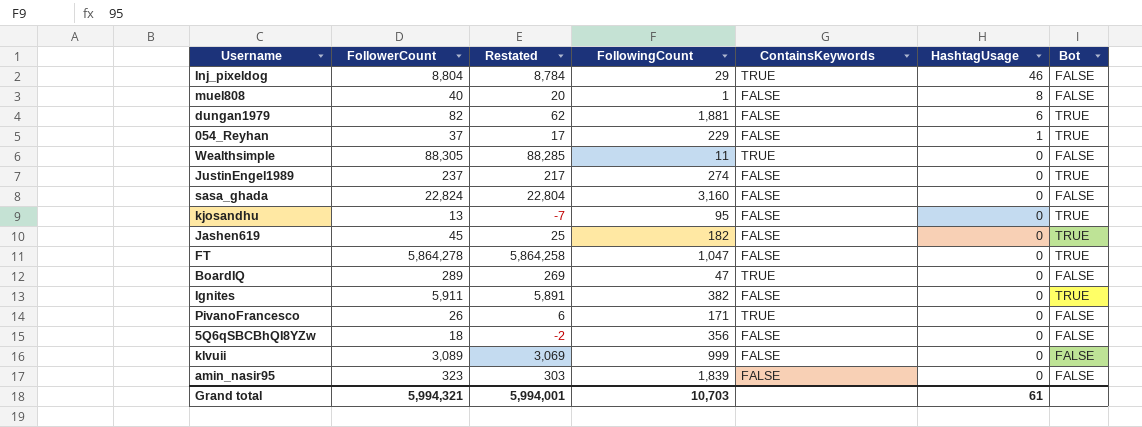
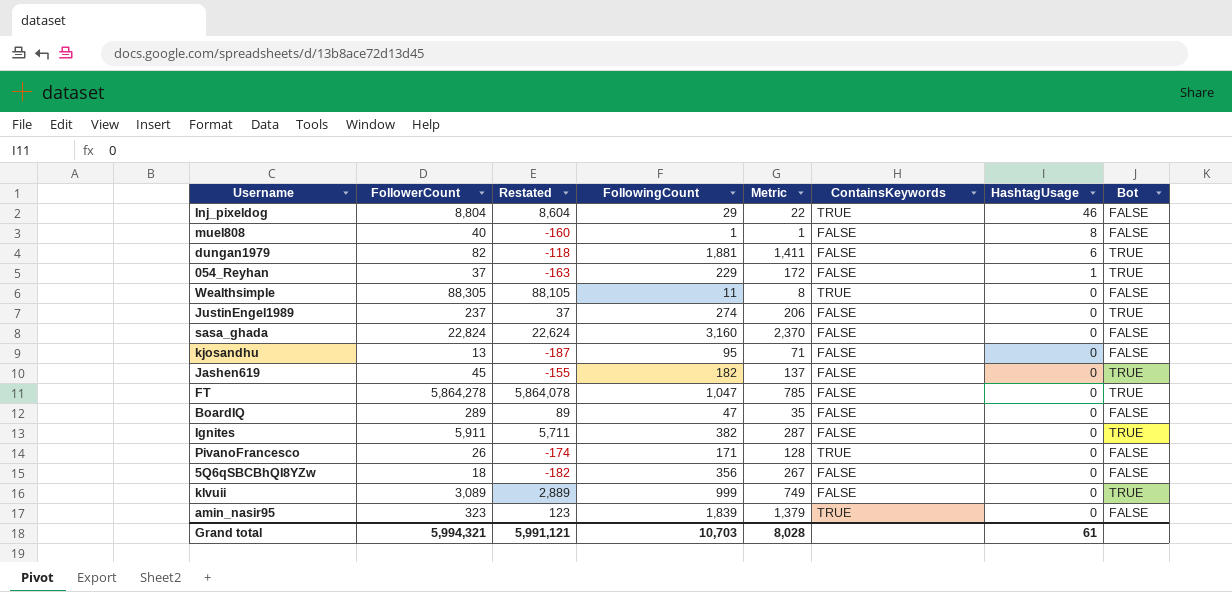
column Restated | formula: [FollowerCount] - 20 -> [FollowerCount] - 200
column Metric | formula: none -> [FollowingCount] * 0.75
kjosandhu | Bot: TRUE -> FALSE
BoardIQ | ContainsKeywords: TRUE -> FALSE
klvuii | Bot: FALSE -> TRUE
amin_nasir95 | ContainsKeywords: FALSE -> TRUE
Grand total | Restated: 5,994,001 -> 5,991,121

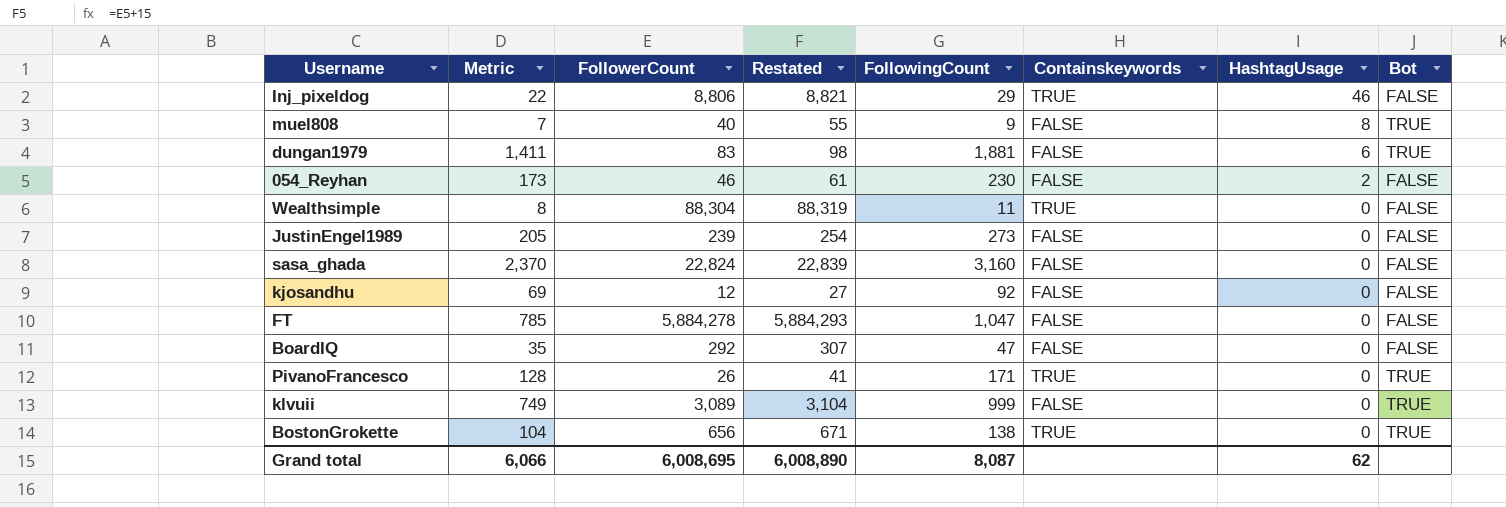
column Metric | position: 5 -> 2
column Restated | formula: [FollowerCount] - 200 -> [FollowerCount] + 15
column name: ContainsKeywords -> Containskeywords
row Jashen619: 45 | -155 | 182 | 137 | FALSE | 0 | TRUE -> none
row Ignites: 5,911 | 5,711 | 382 | 287 | FALSE | 0 | TRUE -> none
row 5Q6qSBCBhQI8YZw: 18 | -182 | 356 | 267 | FALSE | 0 | FALSE -> none
row amin_nasir95: 323 | 123 | 1,839 | 1,379 | TRUE | 0 | FALSE -> none
Inj_pixeldog | FollowerCount: 8,804 -> 8,806
muel808 | Metric: 1 -> 7
muel808 | FollowingCount: 1 -> 9
muel808 | Bot: FALSE -> TRUE
dungan1979 | FollowerCount: 82 -> 83
054_Reyhan | Metric: 172 -> 173
054_Reyhan | FollowerCount: 37 -> 46
054_Reyhan | FollowingCount: 229 -> 230
054_Reyhan | HashtagUsage: 1 -> 2
054_Reyhan | Bot: TRUE -> FALSE
Wealthsimple | FollowerCount: 88,305 -> 88,304
JustinEngel1989 | Metric: 206 -> 205
JustinEngel1989 | FollowerCount: 237 -> 239
JustinEngel1989 | FollowingCount: 274 -> 273
JustinEngel1989 | Bot: TRUE -> FALSE
kjosandhu | Metric: 71 -> 69
kjosandhu | FollowerCount: 13 -> 12
kjosandhu | FollowingCount: 95 -> 92
FT | FollowerCount: 5,864,278 -> 5,884,278
FT | Bot: TRUE -> FALSE
BoardIQ | FollowerCount: 289 -> 292
PivanoFrancesco | Bot: FALSE -> TRUE
row BostonGrokette: none -> 104 | 656 | 671 | 138 | TRUE | 0 | TRUE
Grand total | Metric: 8,028 -> 6,066
Grand total | FollowerCount: 5,994,321 -> 6,008,695
Grand total | Restated: 5,991,121 -> 6,008,890
Grand total | FollowingCount: 10,703 -> 8,087
Grand total | HashtagUsage: 61 -> 62

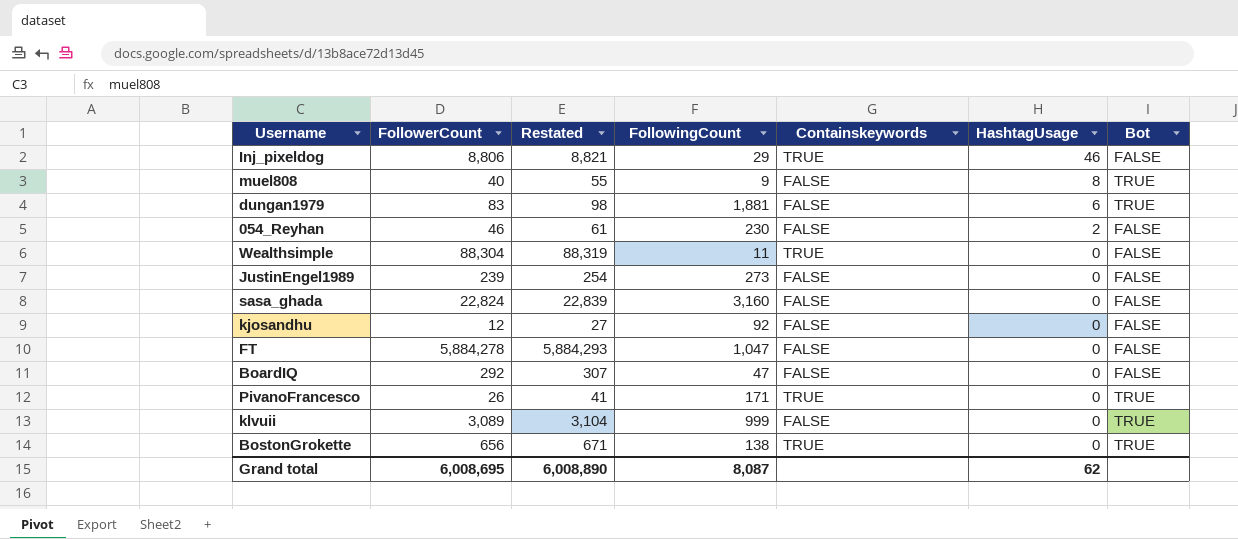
column Metric | formula: [FollowingCount] * 0.75 -> none

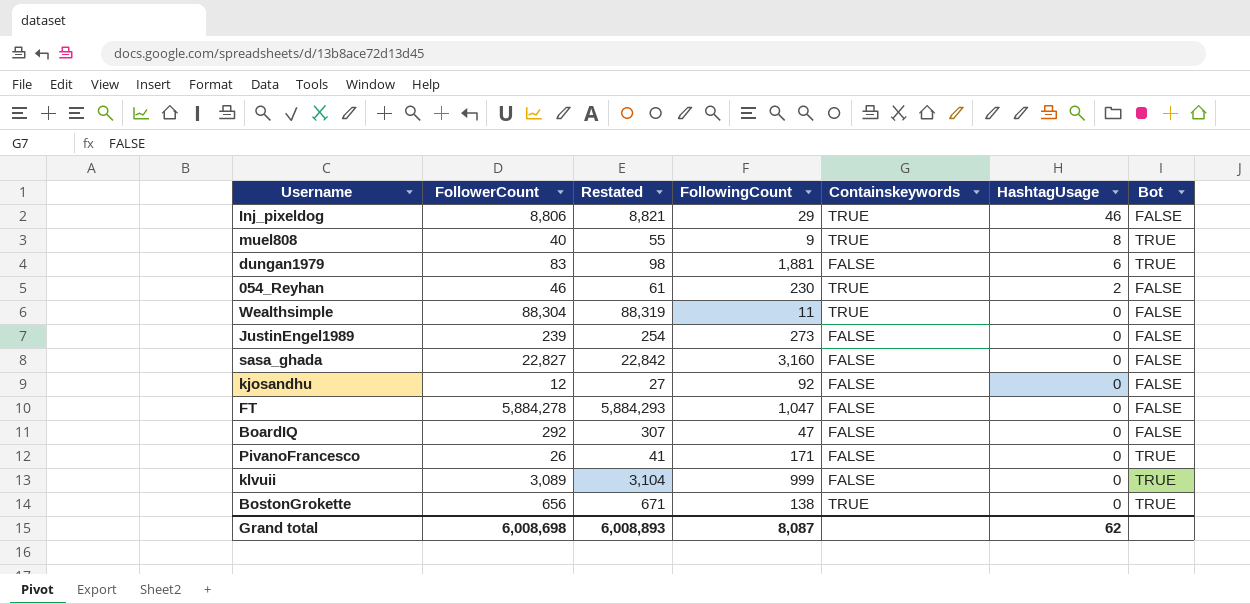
muel808 | Containskeywords: FALSE -> TRUE
054_Reyhan | Containskeywords: FALSE -> TRUE
sasa_ghada | FollowerCount: 22,824 -> 22,827
sasa_ghada | Restated: 22,839 -> 22,842
PivanoFrancesco | Containskeywords: TRUE -> FALSE
Grand total | FollowerCount: 6,008,695 -> 6,008,698
Grand total | Restated: 6,008,890 -> 6,008,893

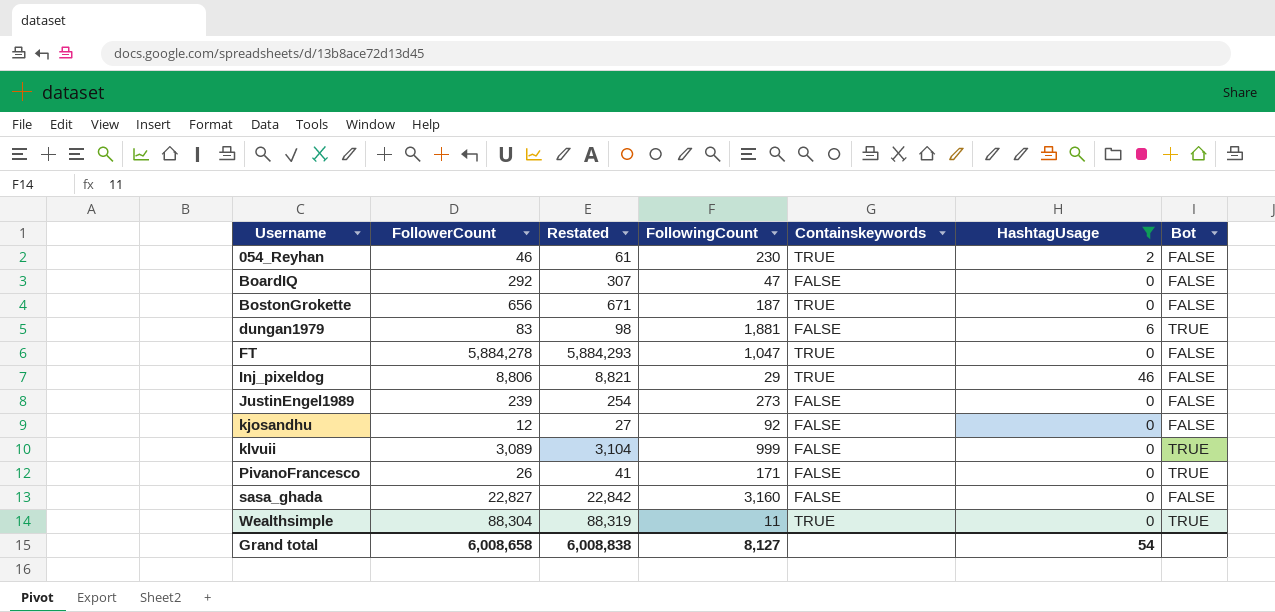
filter: none -> HashtagUsage != 8
row order: HashtagUsage descending -> Username ascending
BostonGrokette | FollowingCount: 138 -> 187
BostonGrokette | Bot: TRUE -> FALSE
FT | Containskeywords: FALSE -> TRUE
Wealthsimple | Bot: FALSE -> TRUE
Grand total | FollowerCount: 6,008,698 -> 6,008,658
Grand total | Restated: 6,008,893 -> 6,008,838
Grand total | FollowingCount: 8,087 -> 8,127
Grand total | HashtagUsage: 62 -> 54

